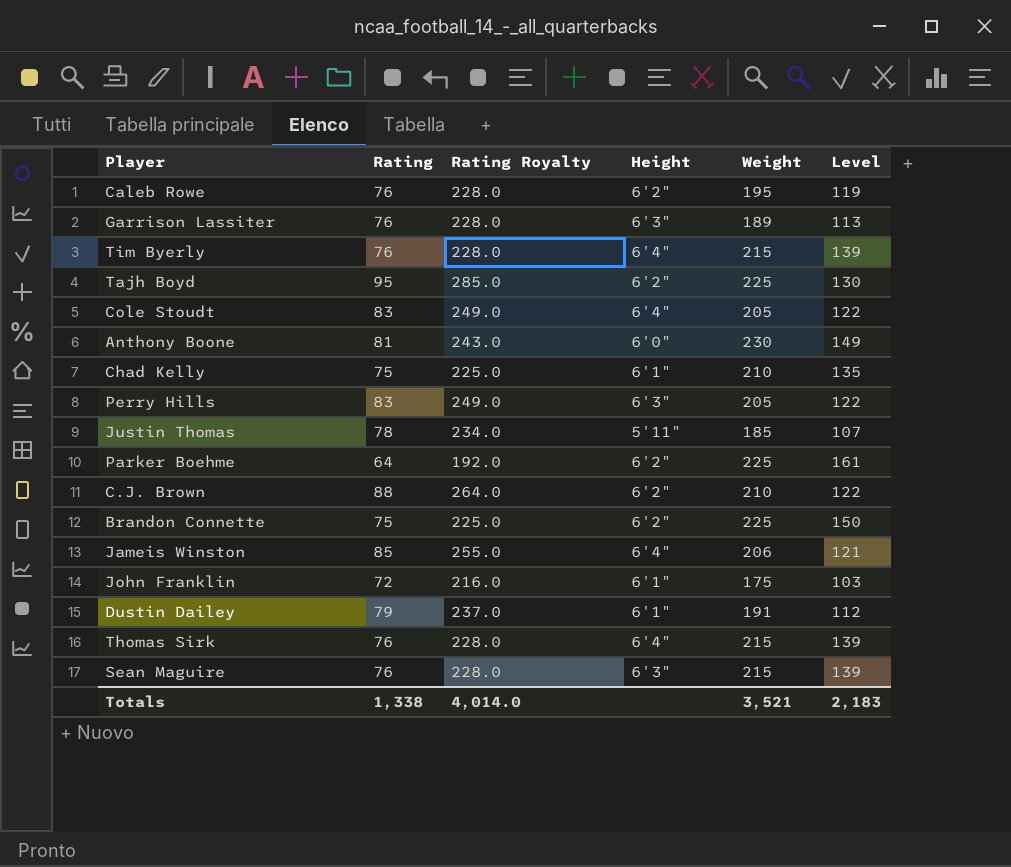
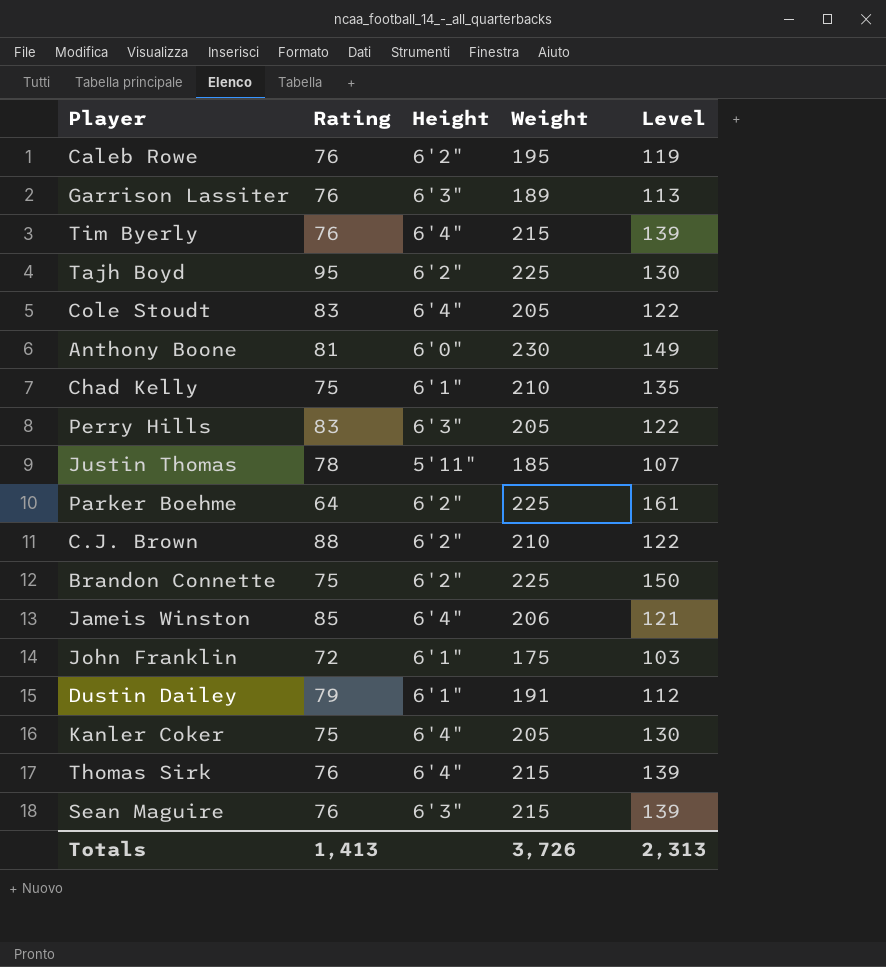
column Rating Royalty | formula: [Rating] * 3 -> none
row Kanler Coker: none -> 75 | 6'4" | 205 | 130
Totals | Rating: 1,338 -> 1,413
Totals | Weight: 3,521 -> 3,726
Totals | Level: 2,183 -> 2,313

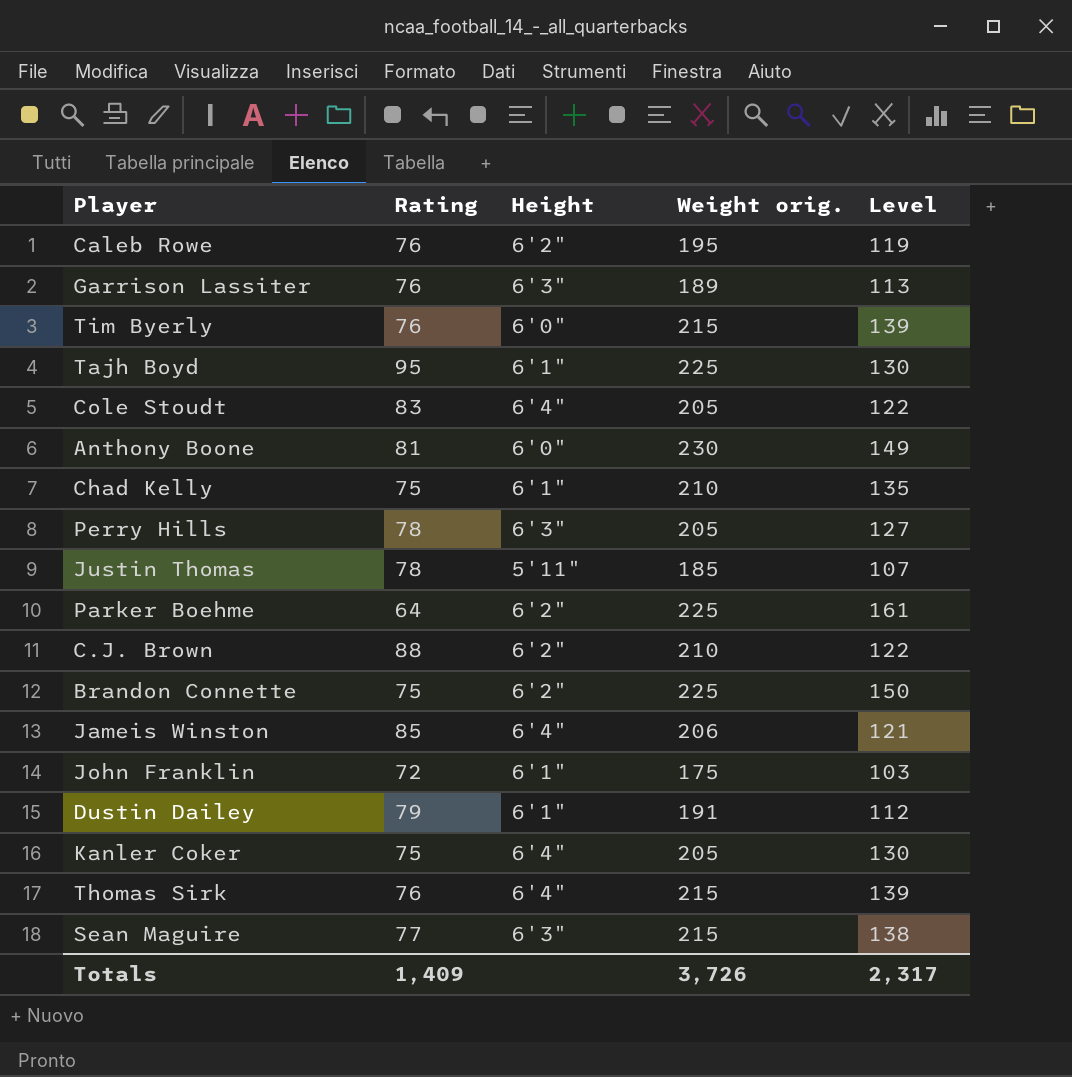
column name: Weight -> Weight orig.
Tim Byerly | Height: 6'4" -> 6'0"
Tajh Boyd | Height: 6'2" -> 6'1"
Perry Hills | Rating: 83 -> 78
Perry Hills | Level: 122 -> 127
Sean Maguire | Rating: 76 -> 77
Sean Maguire | Level: 139 -> 138
Totals | Rating: 1,413 -> 1,409
Totals | Level: 2,313 -> 2,317

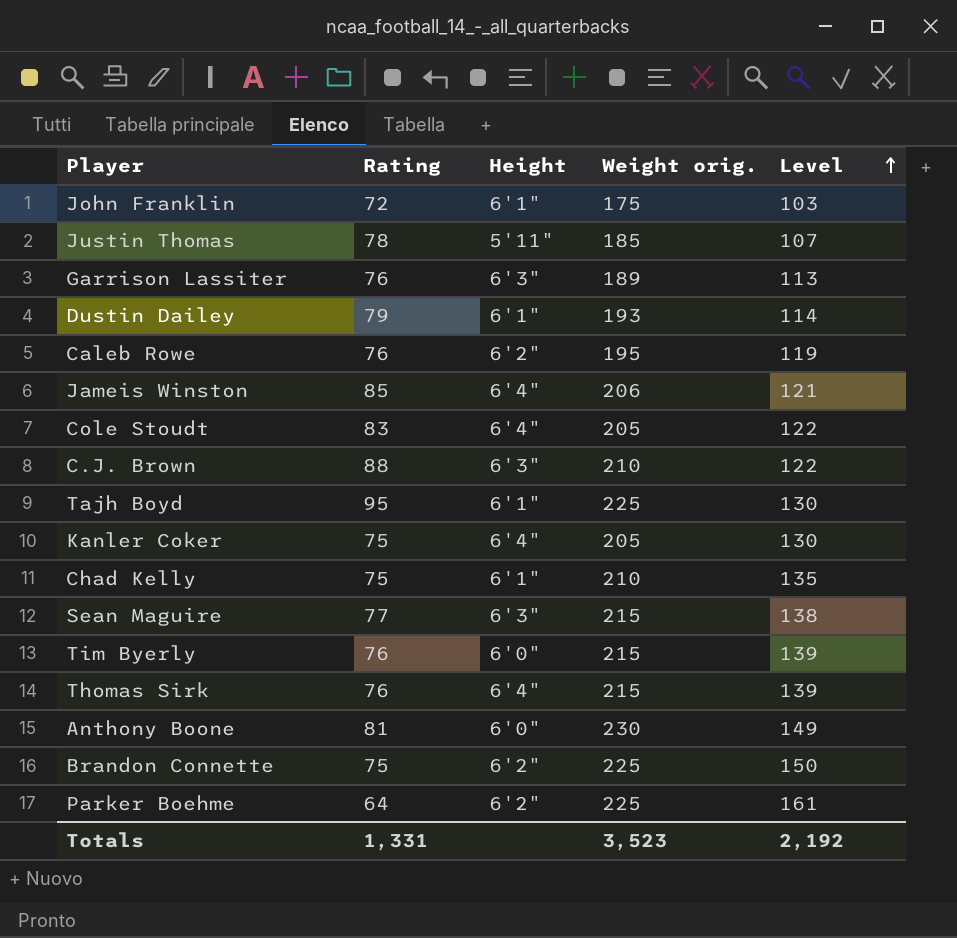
row order: none -> Level ascending
row Perry Hills: 78 | 6'3" | 205 | 127 -> none
Dustin Dailey | Weight orig.: 191 -> 193
Dustin Dailey | Level: 112 -> 114
C.J. Brown | Height: 6'2" -> 6'3"
Totals | Rating: 1,409 -> 1,331
Totals | Weight orig.: 3,726 -> 3,523
Totals | Level: 2,317 -> 2,192

